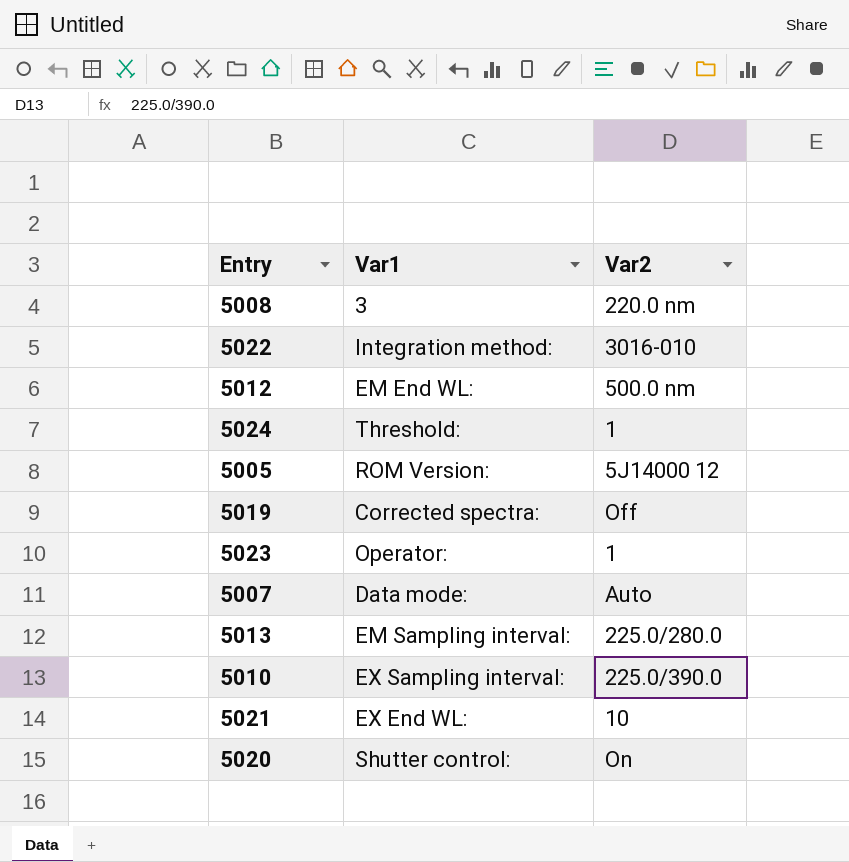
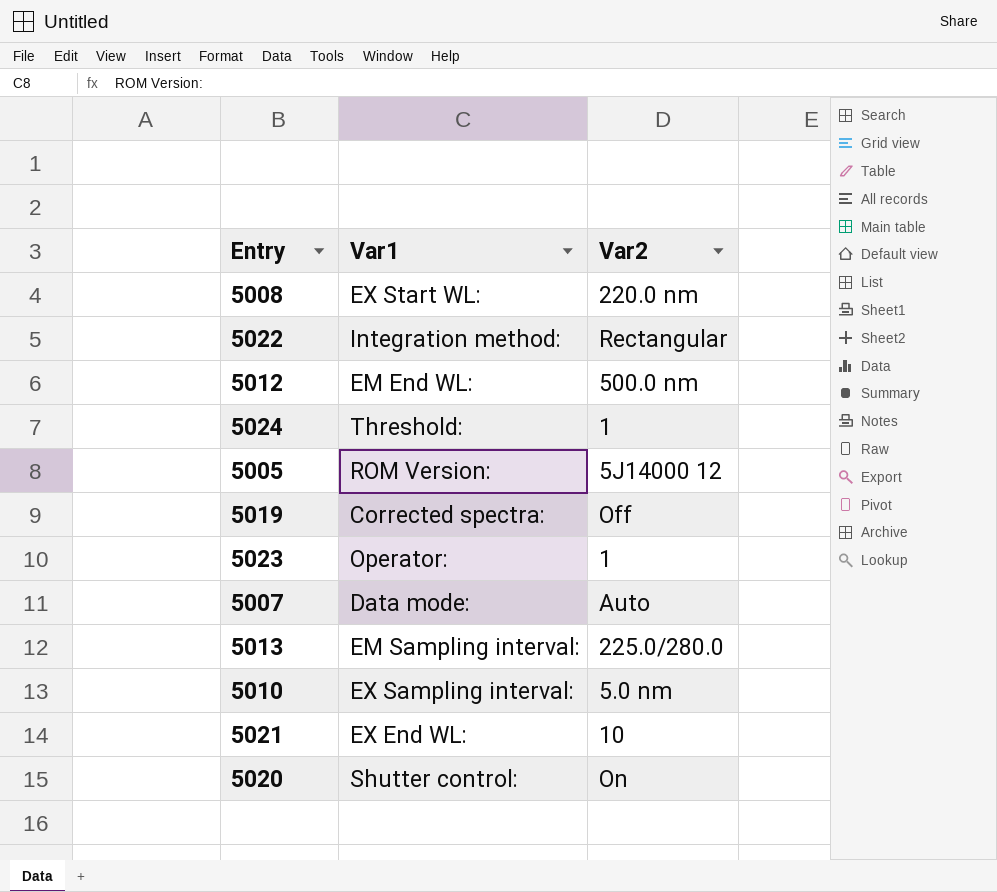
5008 | Var1: 3 -> EX Start WL:
5022 | Var2: 3016-010 -> Rectangular
5010 | Var2: 225.0/390.0 -> 5.0 nm

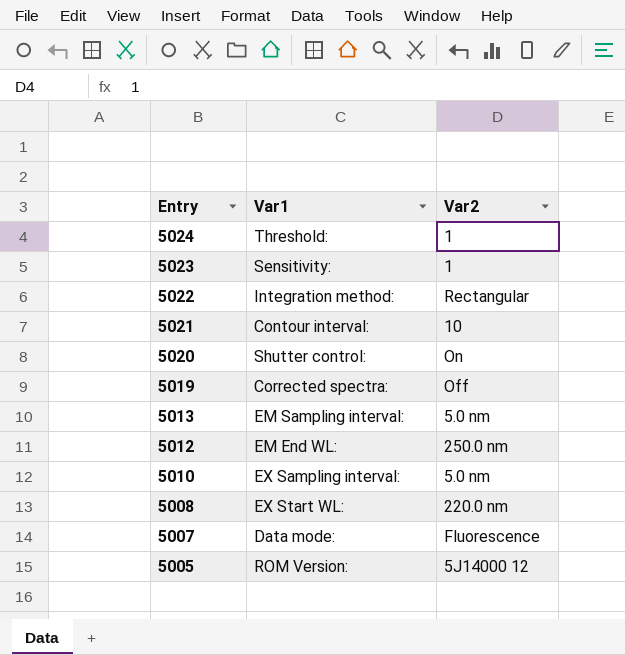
row order: none -> Entry descending
5023 | Var1: Operator: -> Sensitivity:
5021 | Var1: EX End WL: -> Contour interval:
5013 | Var2: 225.0/280.0 -> 5.0 nm
5012 | Var2: 500.0 nm -> 250.0 nm
5007 | Var2: Auto -> Fluorescence

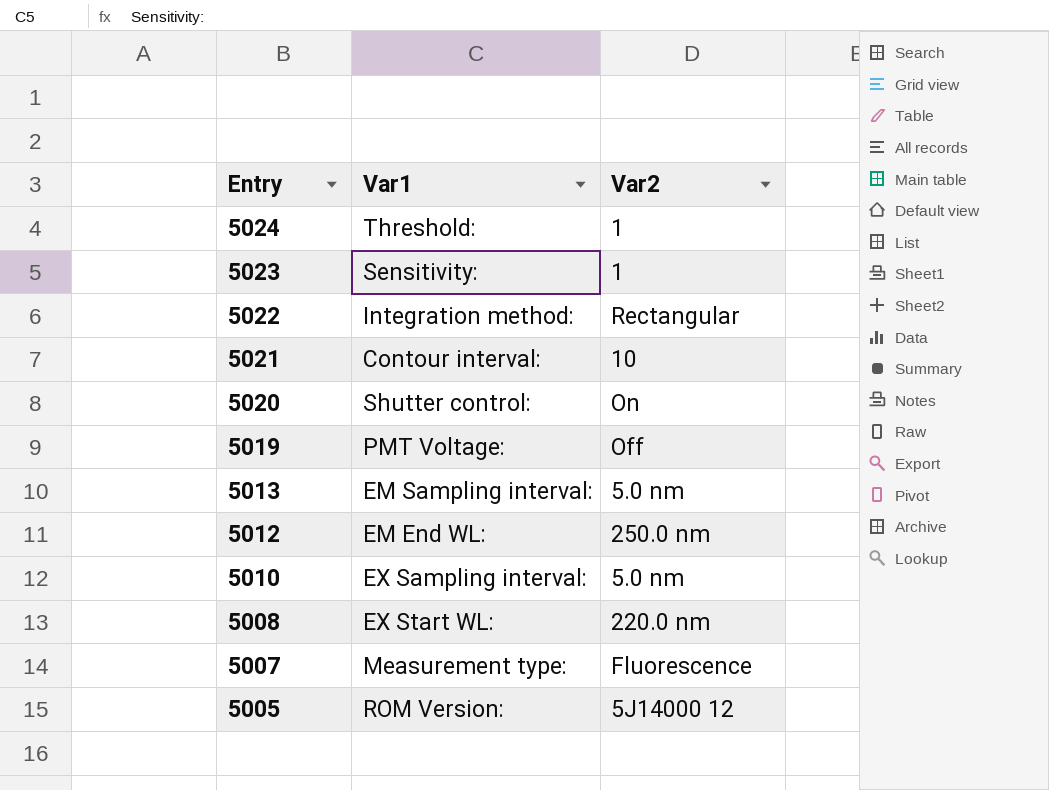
5019 | Var1: Corrected spectra: -> PMT Voltage:
5007 | Var1: Data mode: -> Measurement type:

